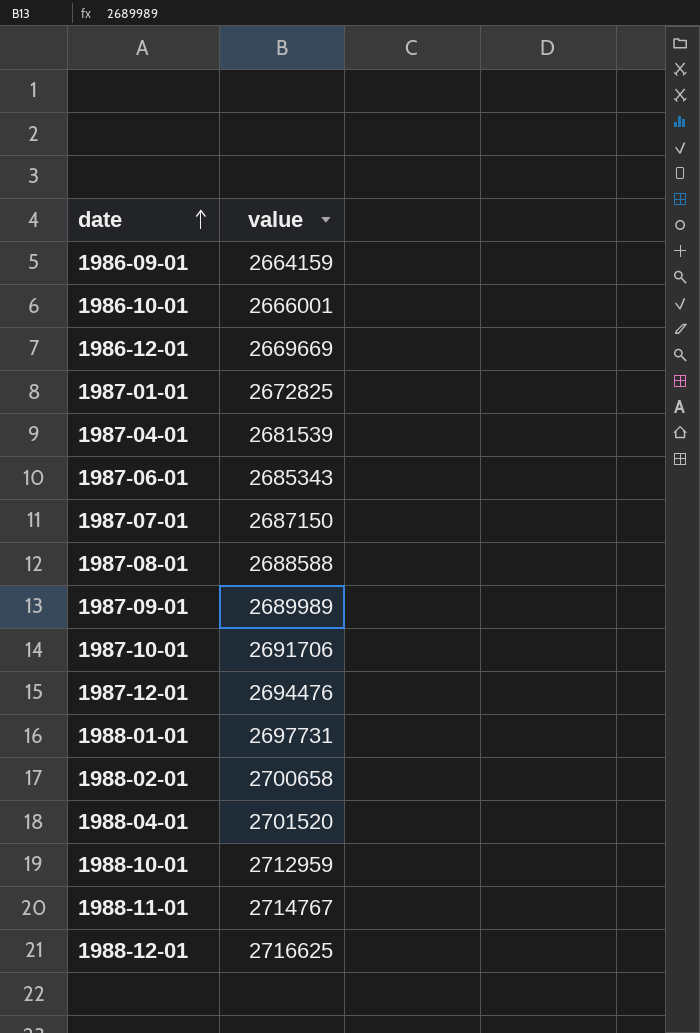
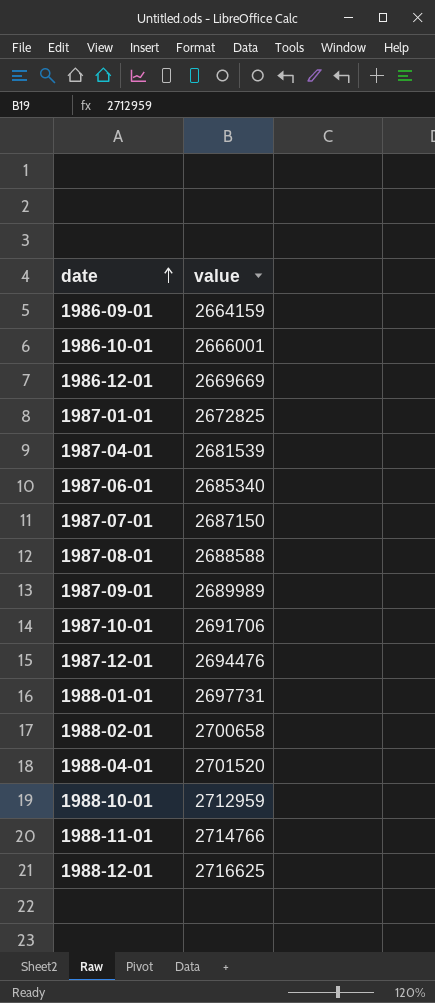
1987-06-01 | value: 2685343 -> 2685340
1988-11-01 | value: 2714767 -> 2714766

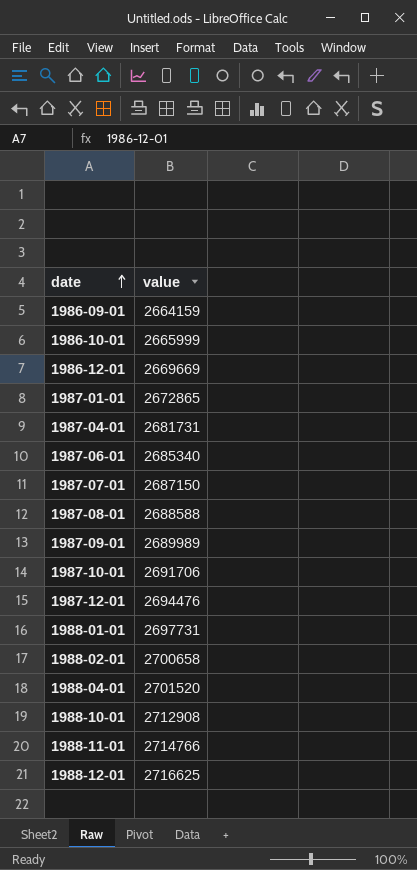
1986-10-01 | value: 2666001 -> 2665999
1987-01-01 | value: 2672825 -> 2672865
1987-04-01 | value: 2681539 -> 2681731
1988-10-01 | value: 2712959 -> 2712908

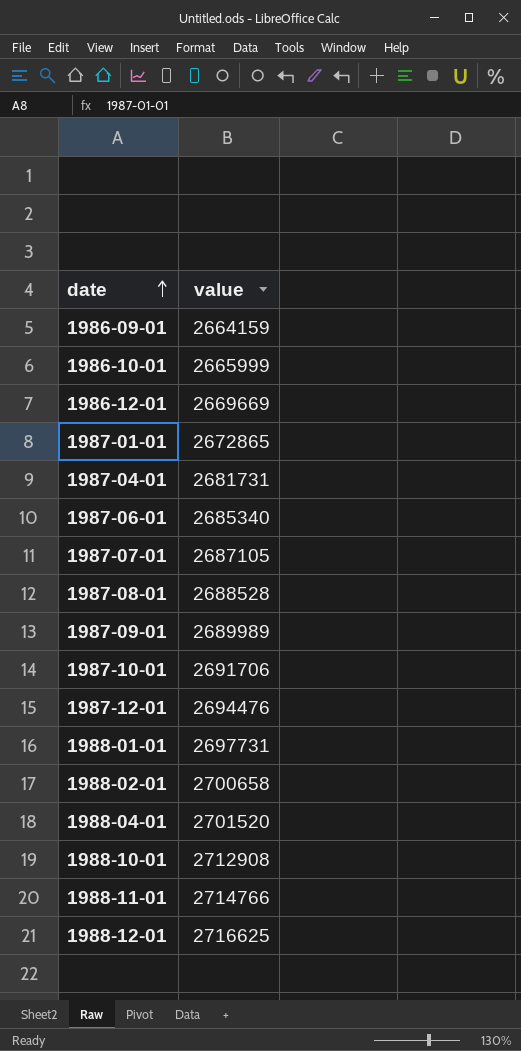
1987-07-01 | value: 2687150 -> 2687105
1987-08-01 | value: 2688588 -> 2688528

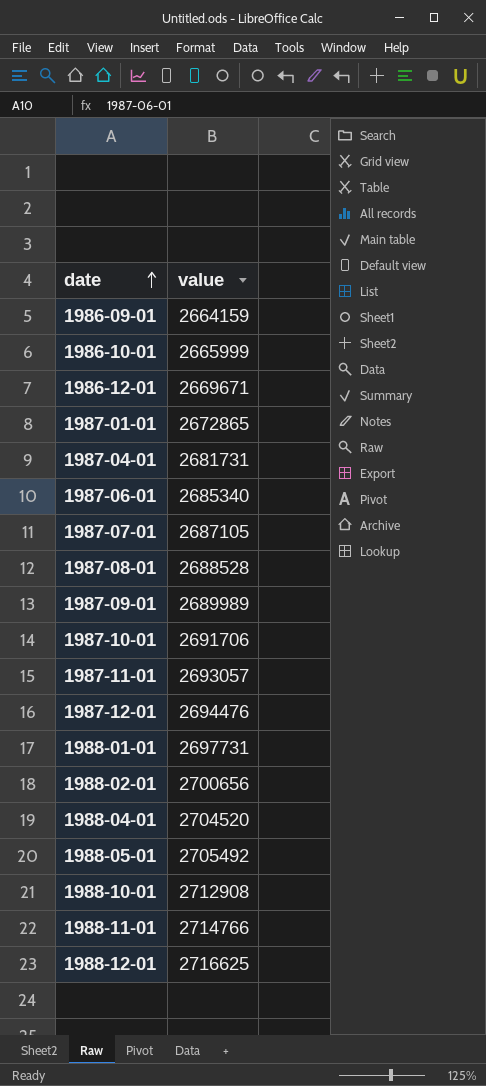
1986-12-01 | value: 2669669 -> 2669671
row 1987-11-01: none -> 2693057
1988-02-01 | value: 2700658 -> 2700656
1988-04-01 | value: 2701520 -> 2704520
row 1988-05-01: none -> 2705492

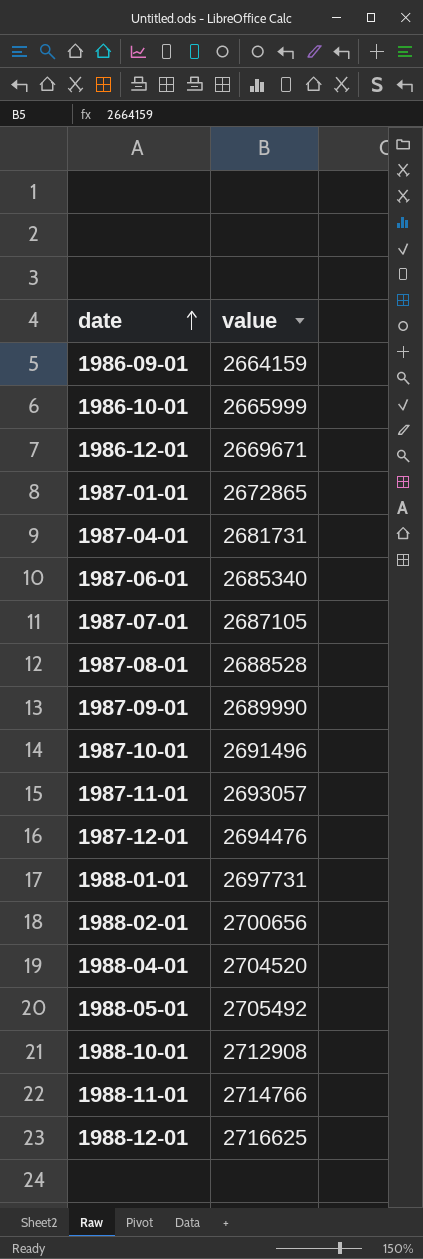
1987-09-01 | value: 2689989 -> 2689990
1987-10-01 | value: 2691706 -> 2691496

